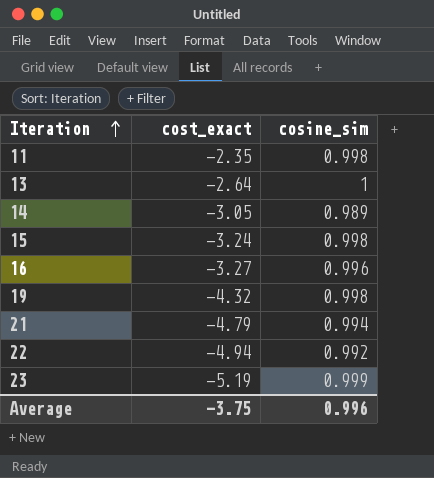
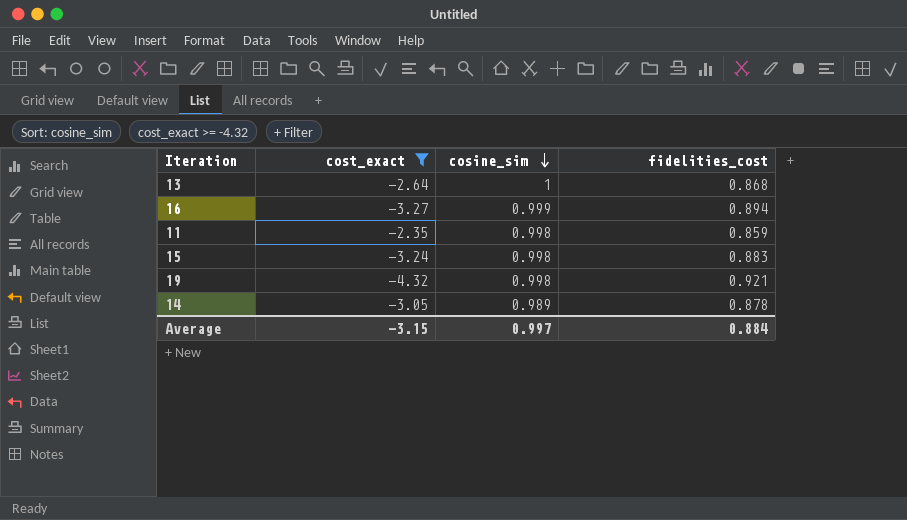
filter: none -> cost_exact >= -4.32
row order: Iteration ascending -> cosine_sim descending
column fidelities_cost | position: none -> 4
16 | cosine_sim: 0.996 -> 0.999
Average | cost_exact: -3.75 -> -3.15
Average | cosine_sim: 0.996 -> 0.997

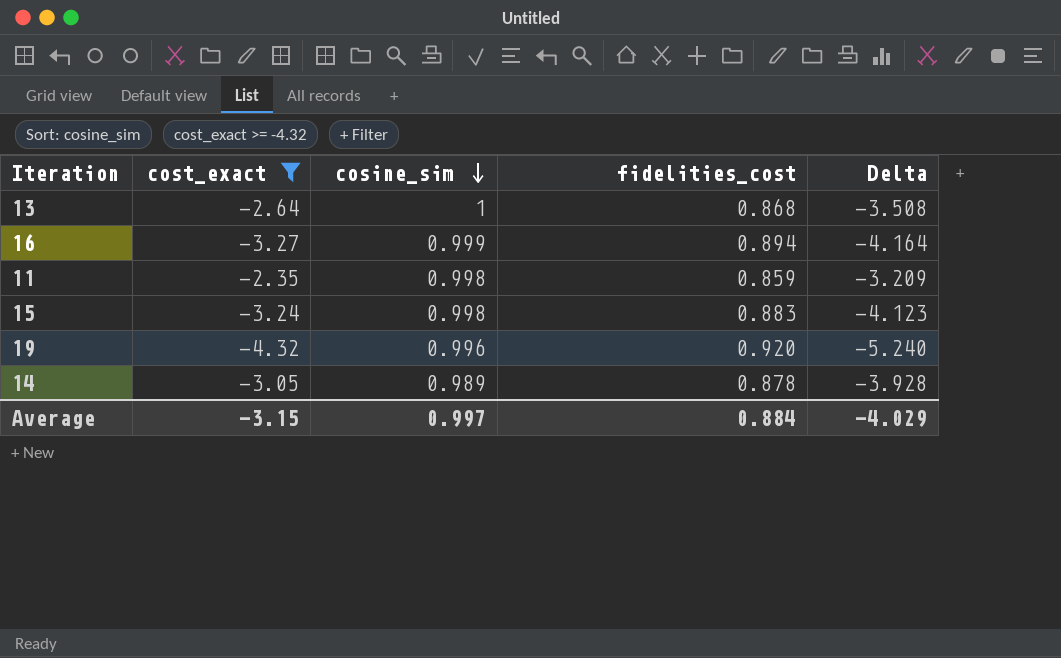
column Delta | formula: none -> [cost_exact] - [fidelities_cost]
19 | cosine_sim: 0.998 -> 0.996
19 | fidelities_cost: 0.921 -> 0.920

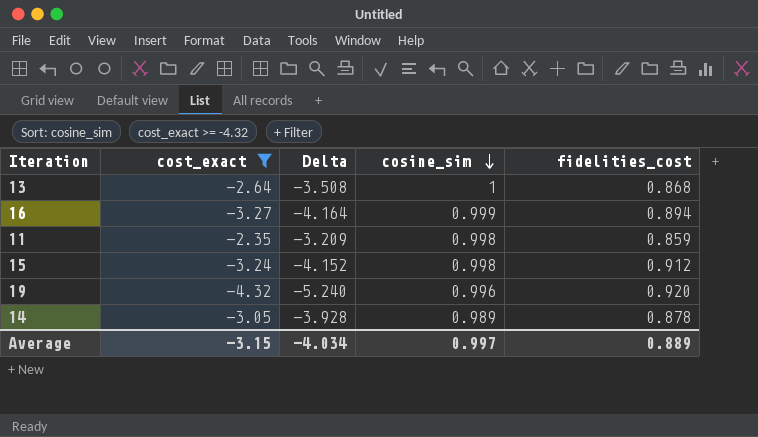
column Delta | position: 5 -> 3
15 | Delta: -4.123 -> -4.152
15 | fidelities_cost: 0.883 -> 0.912
Average | Delta: -4.029 -> -4.034
Average | fidelities_cost: 0.884 -> 0.889

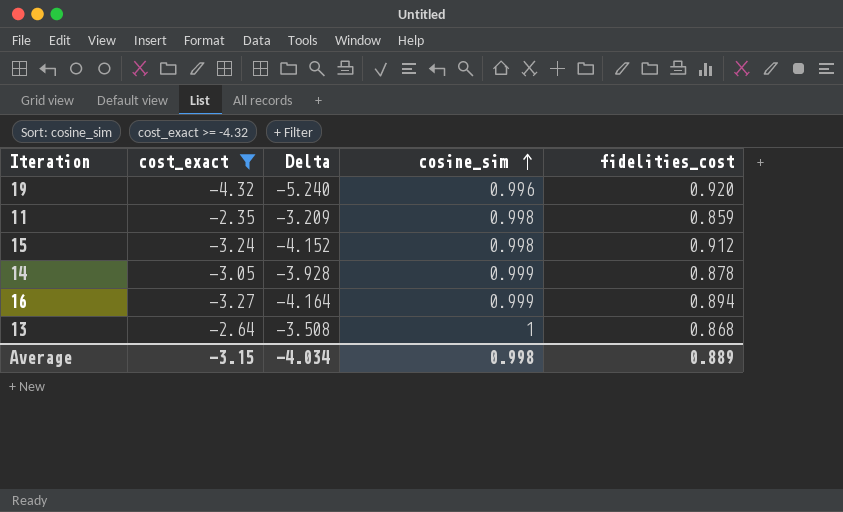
row order: cosine_sim descending -> cosine_sim ascending
14 | cosine_sim: 0.989 -> 0.999
Average | cosine_sim: 0.997 -> 0.998

